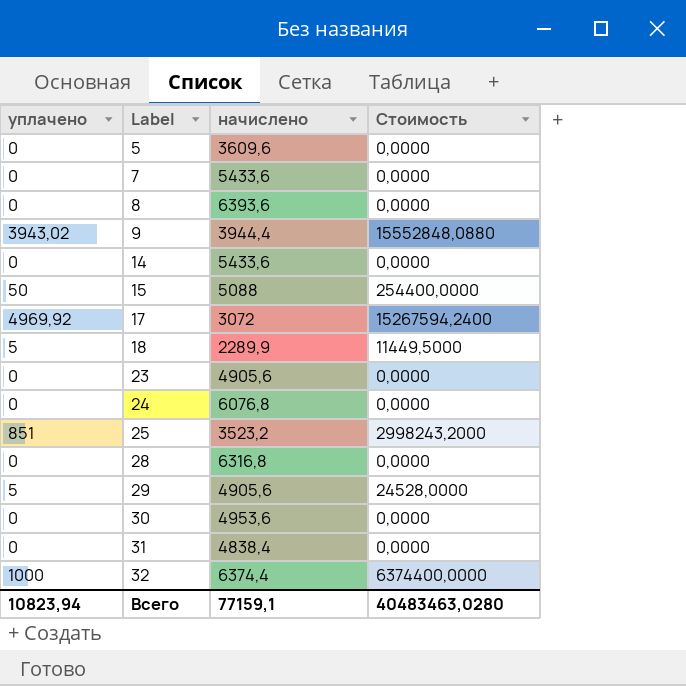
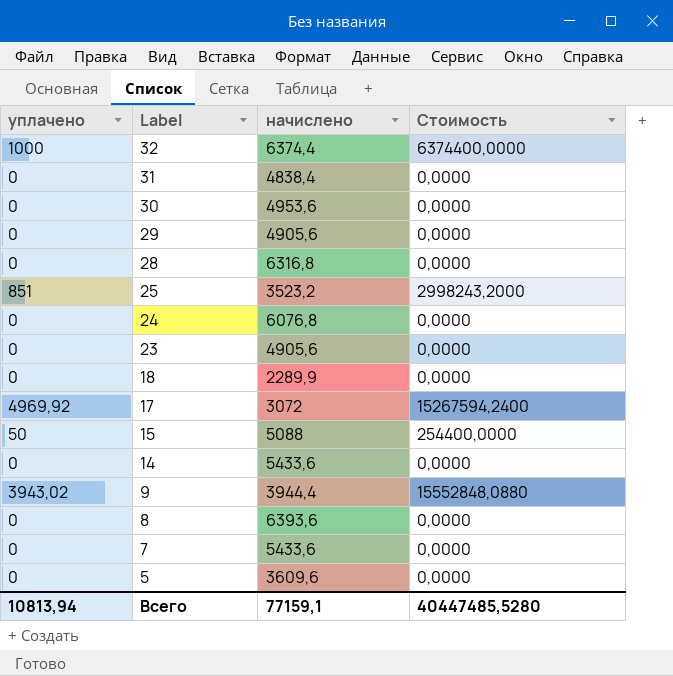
row order: Label ascending -> Label descending
29 | уплачено: 5 -> 0
29 | Стоимость: 24528,0000 -> 0,0000
18 | уплачено: 5 -> 0
18 | Стоимость: 11449,5000 -> 0,0000
Всего | уплачено: 10823,94 -> 10813,94
Всего | Стоимость: 40483463,0280 -> 40447485,5280

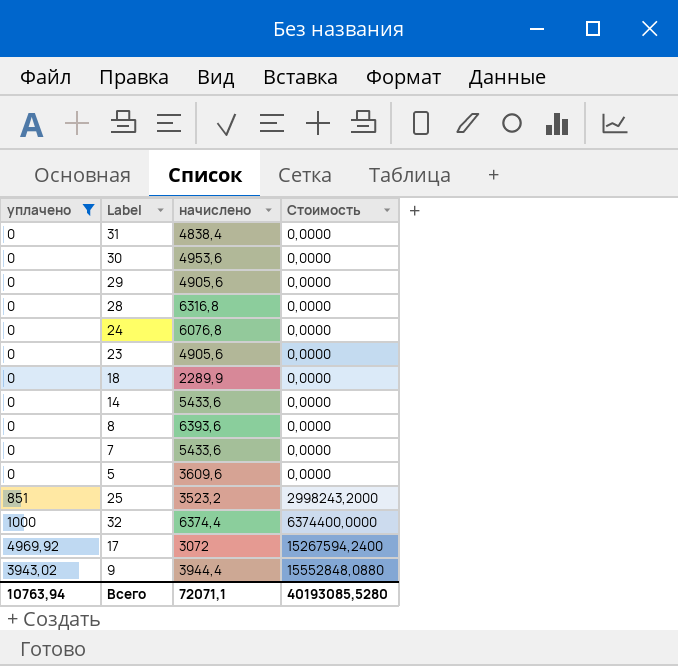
filter: none -> уплачено != 50
row order: Label descending -> Стоимость ascending
Всего | уплачено: 10813,94 -> 10763,94
Всего | начислено: 77159,1 -> 72071,1
Всего | Стоимость: 40447485,5280 -> 40193085,5280

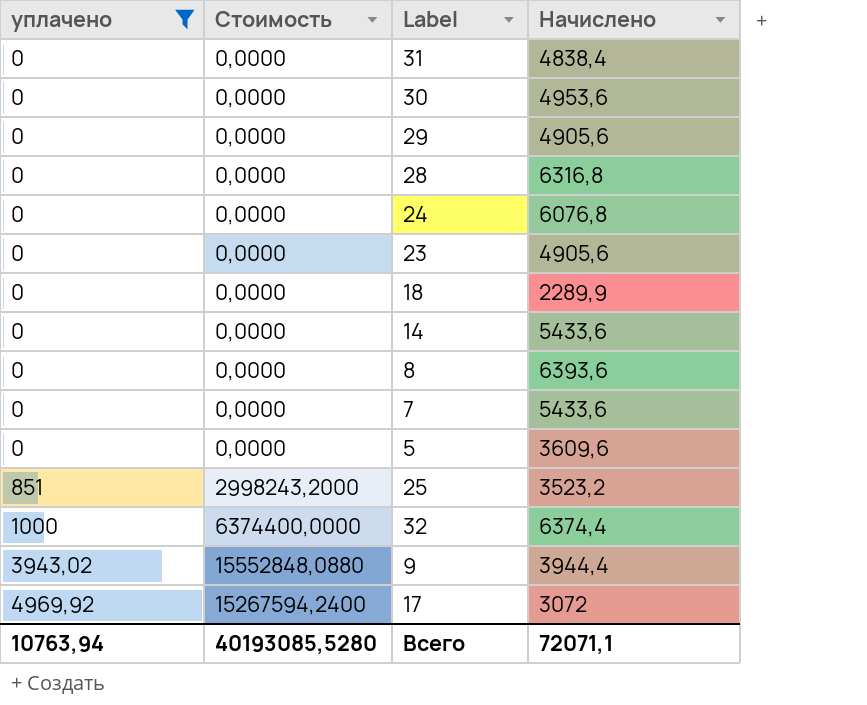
row order: Стоимость ascending -> уплачено ascending
column Стоимость | position: 4 -> 2
column name: начислено -> Начислено

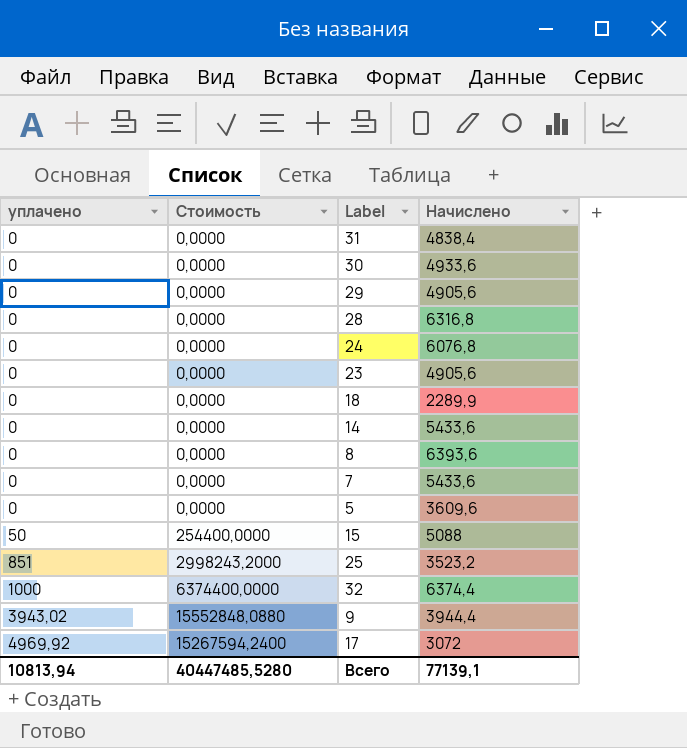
filter: уплачено != 50 -> none
30 | Начислено: 4953,6 -> 4933,6
Всего | уплачено: 10763,94 -> 10813,94
Всего | Стоимость: 40193085,5280 -> 40447485,5280
Всего | Начислено: 72071,1 -> 77139,1

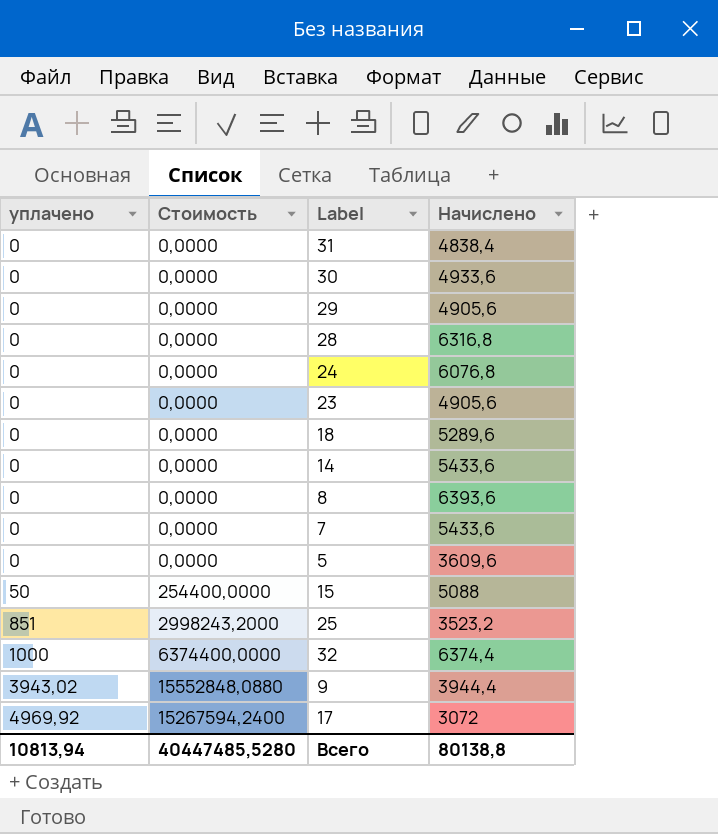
18 | Начислено: 2289,9 -> 5289,6
Всего | Начислено: 77139,1 -> 80138,8

